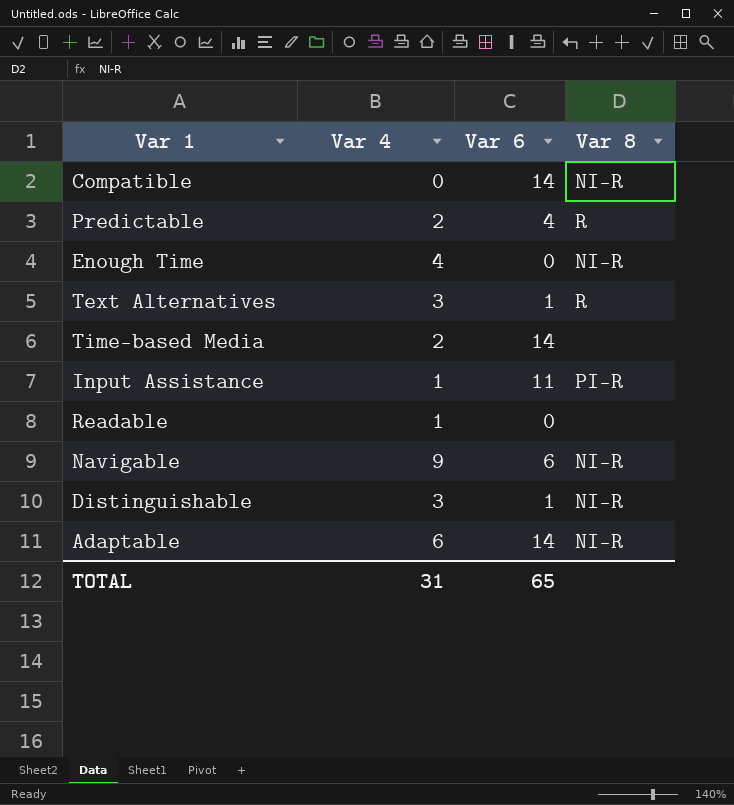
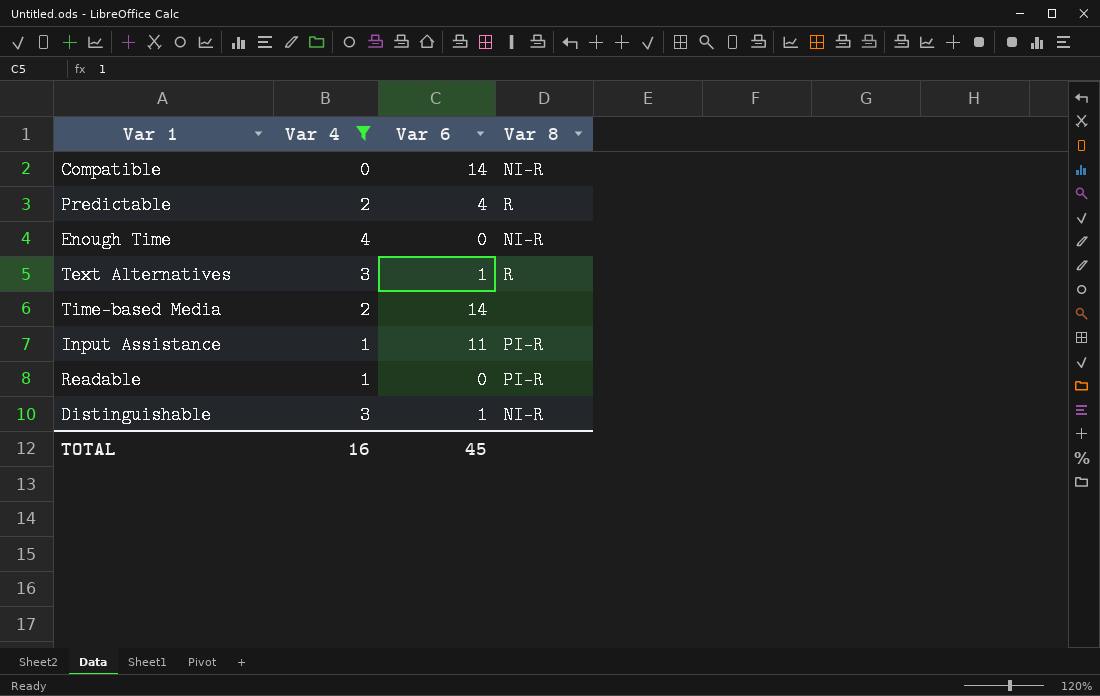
filter: none -> Var 4 <= 4
Readable | Var 8: none -> PI-R
TOTAL | Var 4: 31 -> 16
TOTAL | Var 6: 65 -> 45

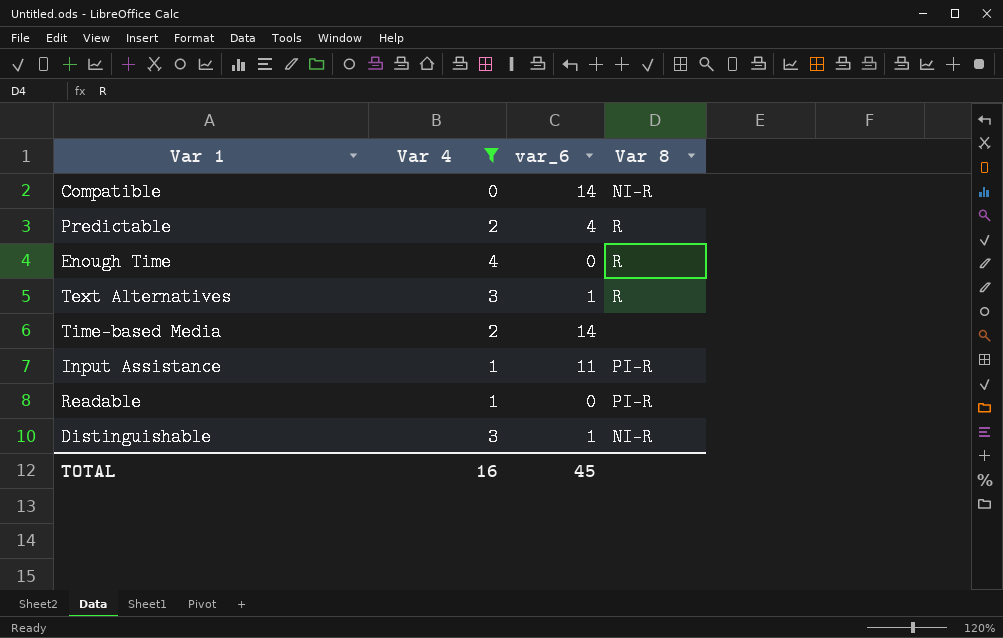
column name: Var 6 -> var_6
Enough Time | Var 8: NI-R -> R

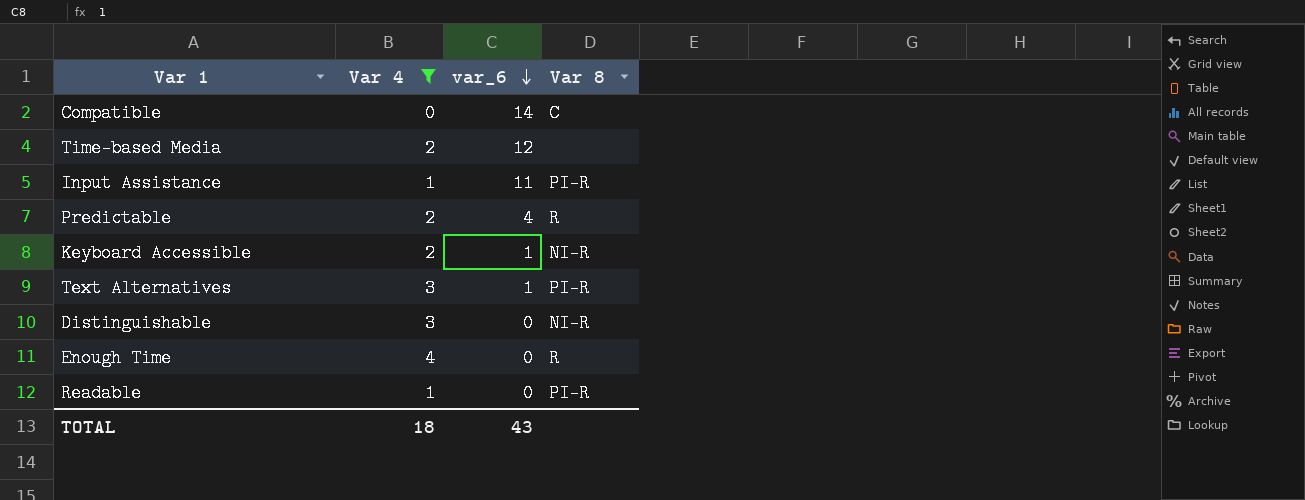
row order: none -> var_6 descending
Compatible | Var 8: NI-R -> C
Time-based Media | var_6: 14 -> 12
row Keyboard Accessible: none -> 2 | 1 | NI-R
Text Alternatives | Var 8: R -> PI-R
Distinguishable | var_6: 1 -> 0
TOTAL | Var 4: 16 -> 18
TOTAL | var_6: 45 -> 43

